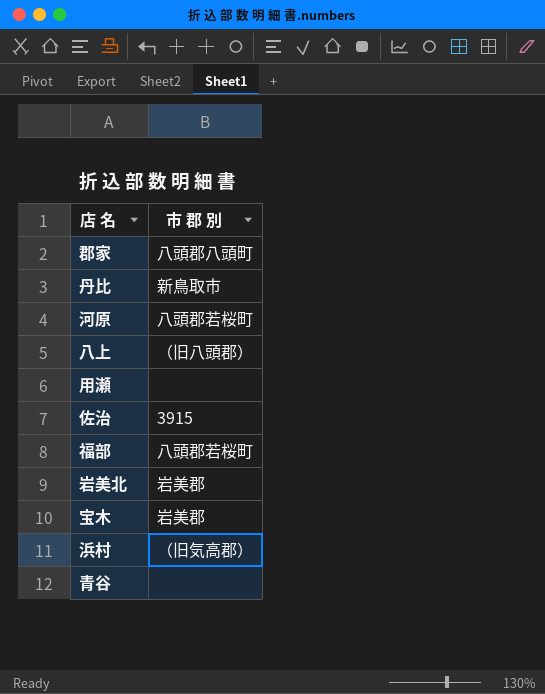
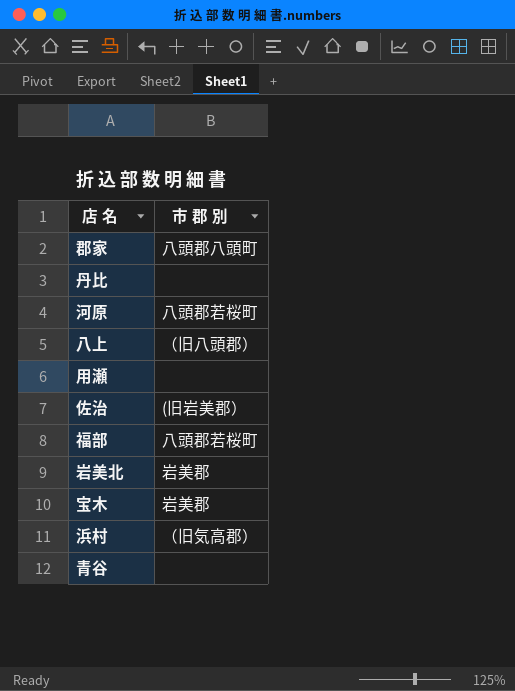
丹比 | 市 郡 別: 新鳥取市 -> none
佐治 | 市 郡 別: 3915 -> (旧岩美郡）

